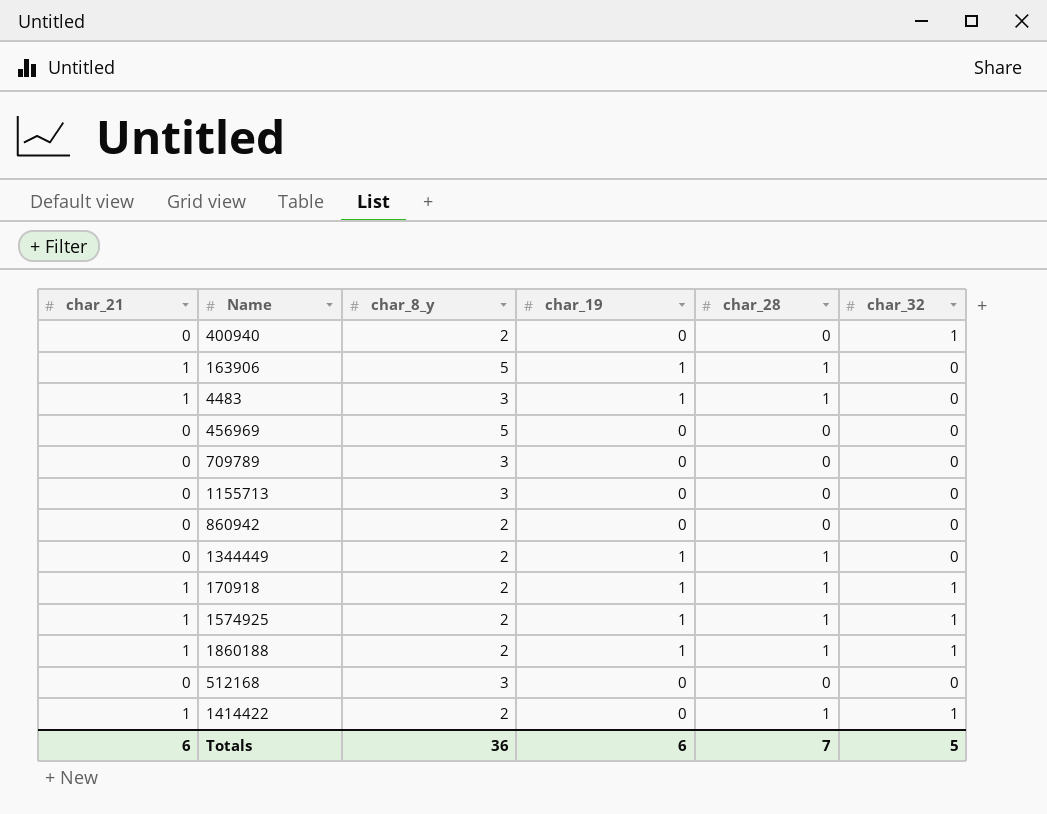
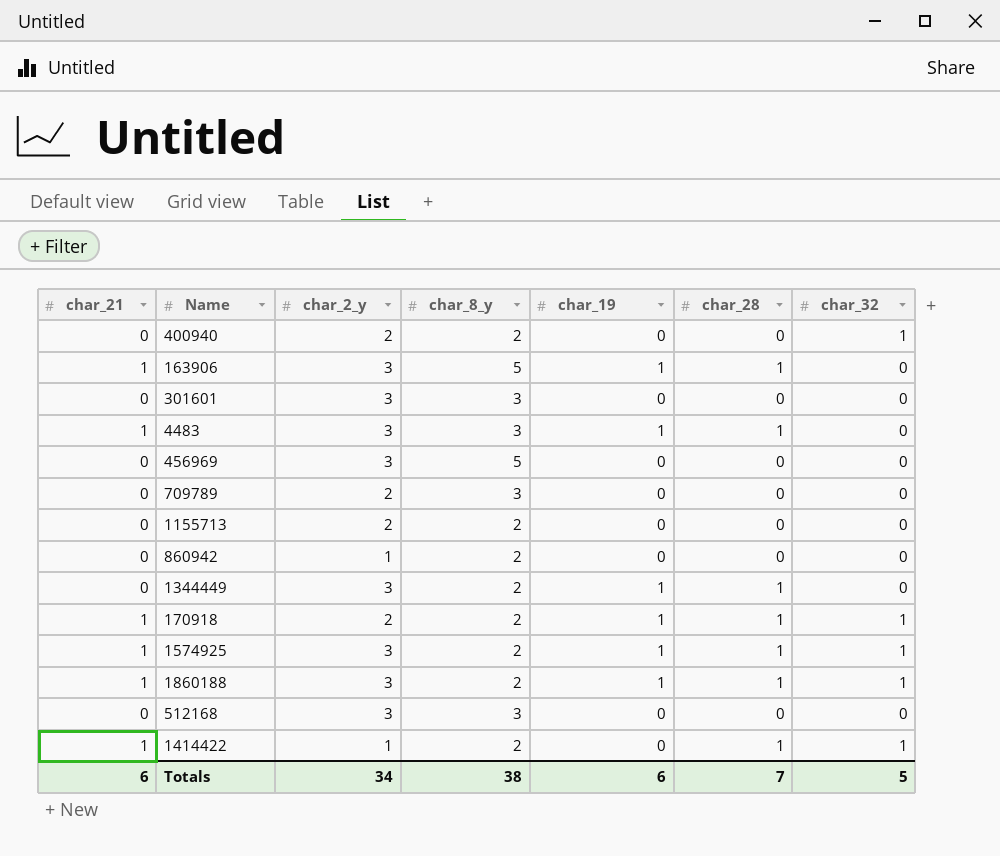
column char_2_y | position: none -> 3
row 301601: none -> 0 | 3 | 3 | 0 | 0 | 0
1155713 | char_8_y: 3 -> 2
Totals | char_8_y: 36 -> 38

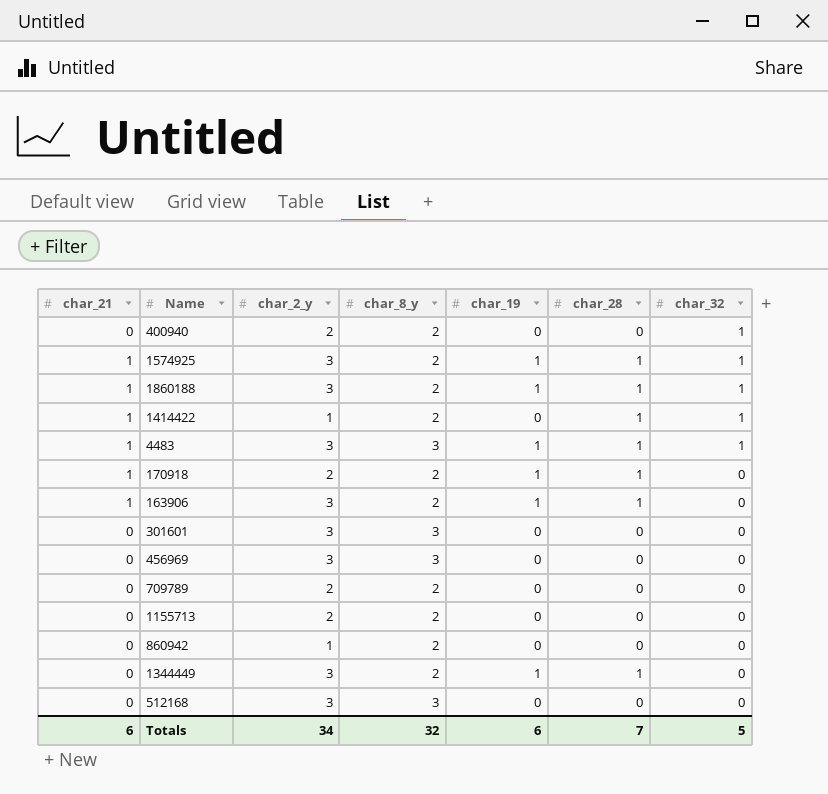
row order: none -> char_32 descending
4483 | char_32: 0 -> 1
170918 | char_32: 1 -> 0
163906 | char_8_y: 5 -> 2
456969 | char_8_y: 5 -> 3
709789 | char_8_y: 3 -> 2
Totals | char_8_y: 38 -> 32

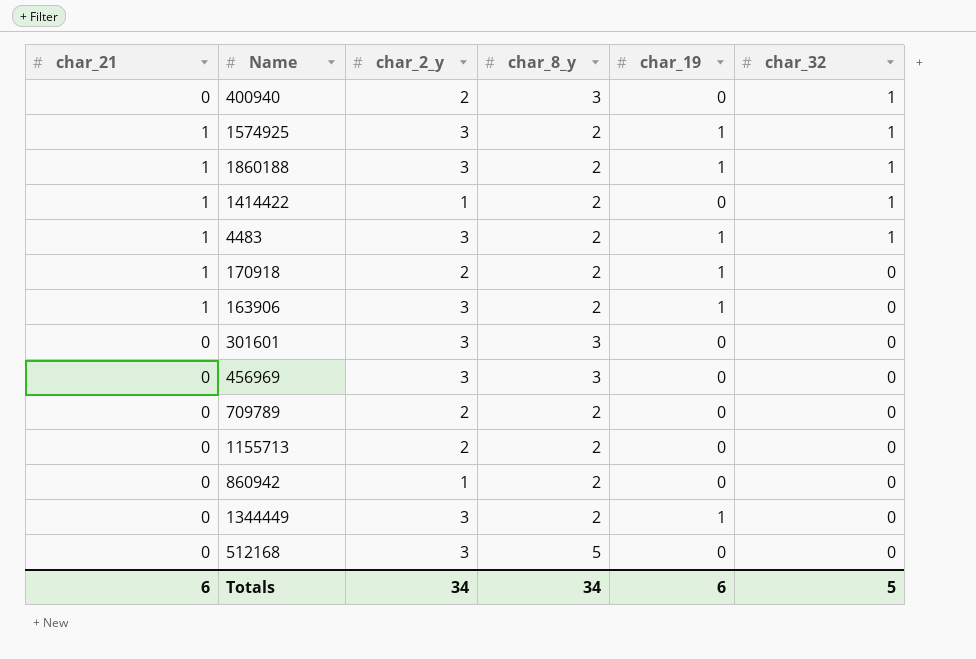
column char_28 | position: 6 -> none
400940 | char_8_y: 2 -> 3
4483 | char_8_y: 3 -> 2
512168 | char_8_y: 3 -> 5
Totals | char_8_y: 32 -> 34

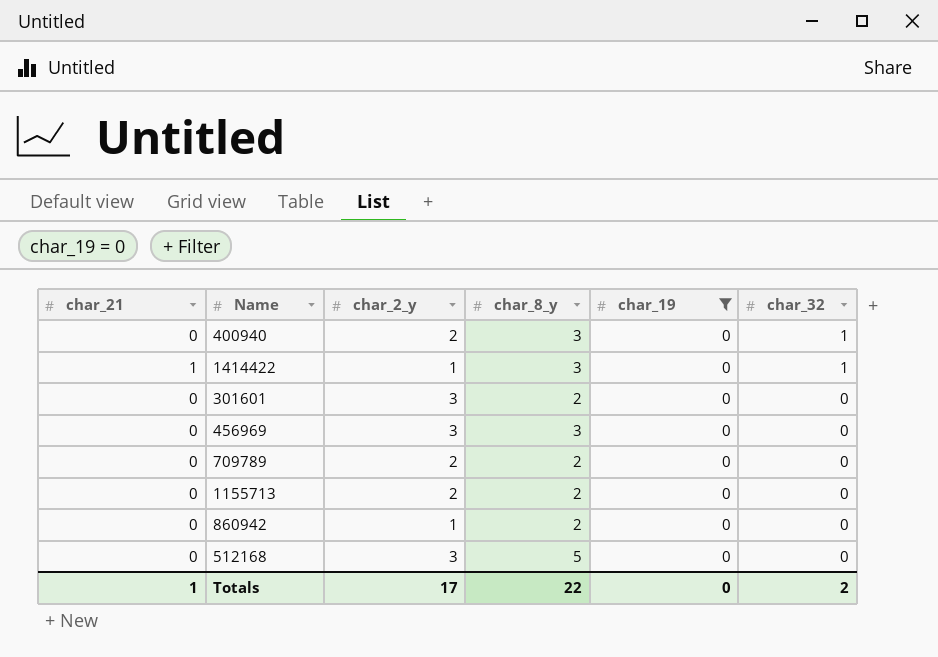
filter: none -> char_19 = 0
1414422 | char_8_y: 2 -> 3
301601 | char_8_y: 3 -> 2
Totals | char_21: 6 -> 1
Totals | char_2_y: 34 -> 17
Totals | char_8_y: 34 -> 22
Totals | char_19: 6 -> 0
Totals | char_32: 5 -> 2

